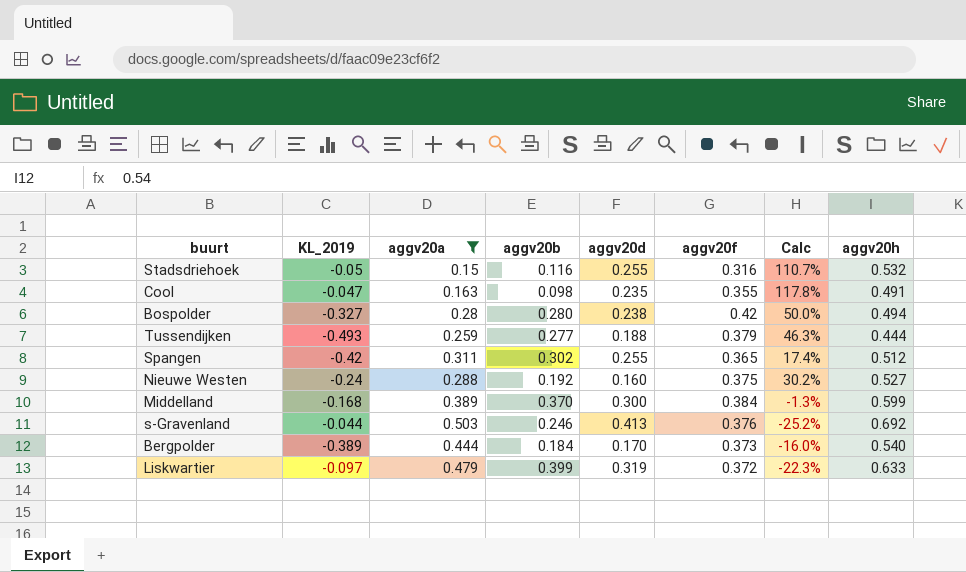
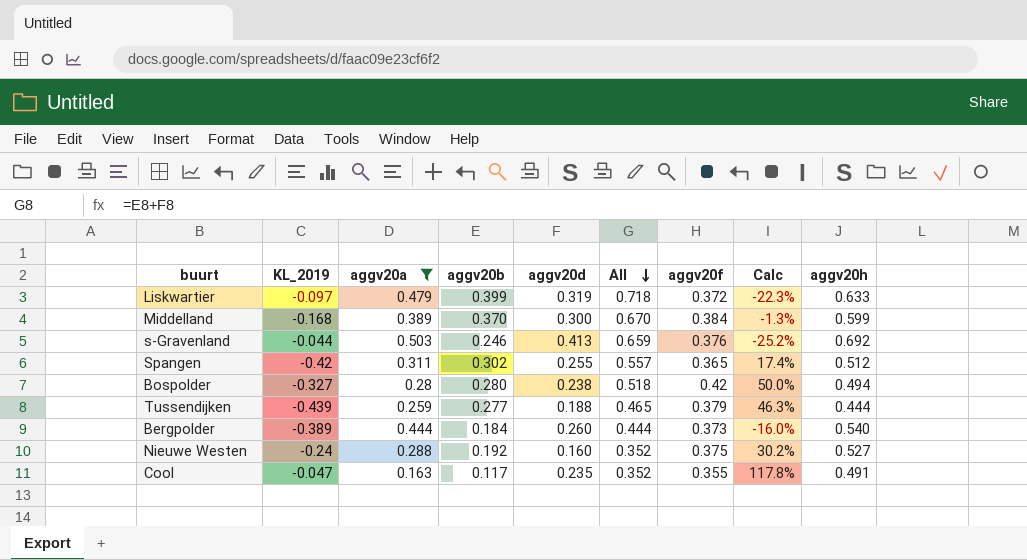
row order: none -> All descending
column All | formula: none -> [aggv20b] + [aggv20d]
row Stadsdriehoek: -0.05 | 0.15 | 0.116 | 0.255 | 0.316 | 110.7% | 0.532 -> none
Tussendijken | KL_2019: -0.493 -> -0.439
Bergpolder | aggv20d: 0.170 -> 0.260
Cool | aggv20b: 0.098 -> 0.117

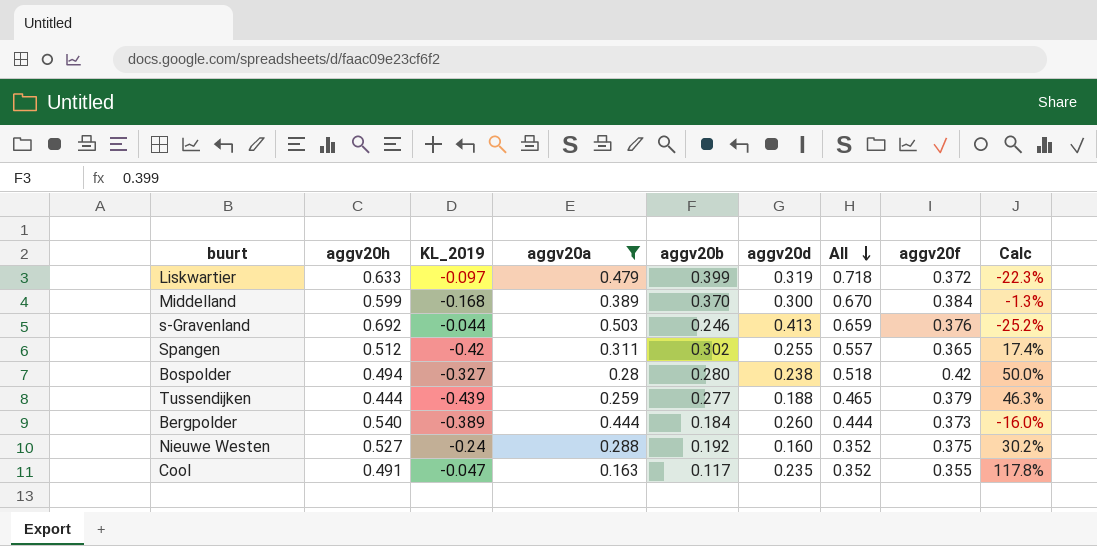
column aggv20h | position: 9 -> 2

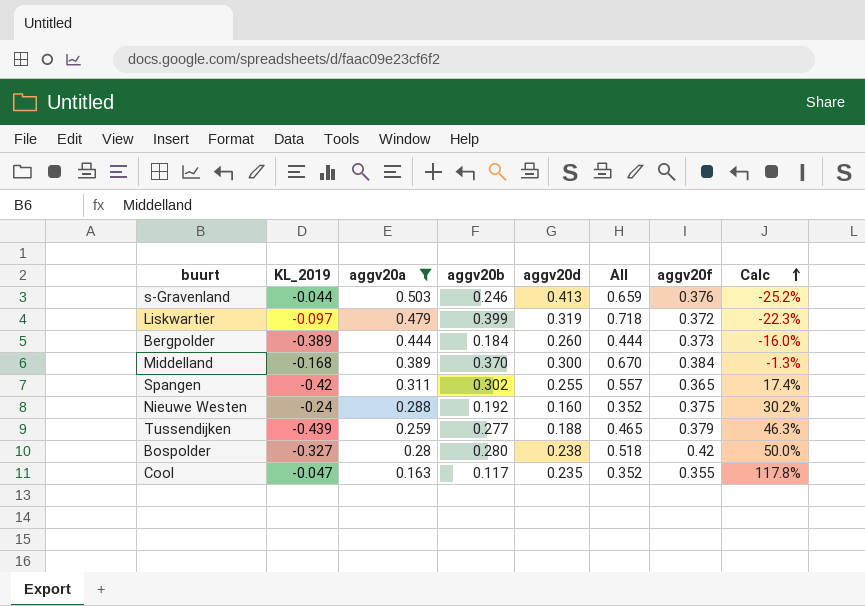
row order: All descending -> Calc ascending
column aggv20h | position: 2 -> none

